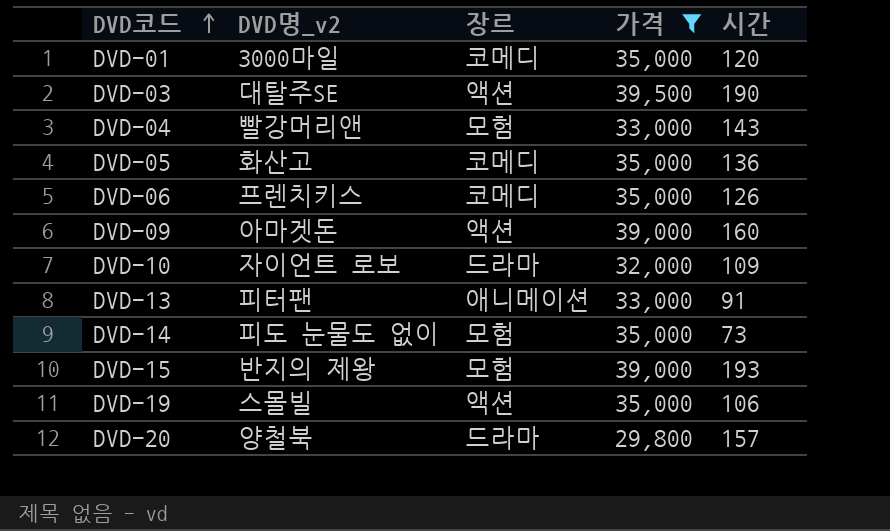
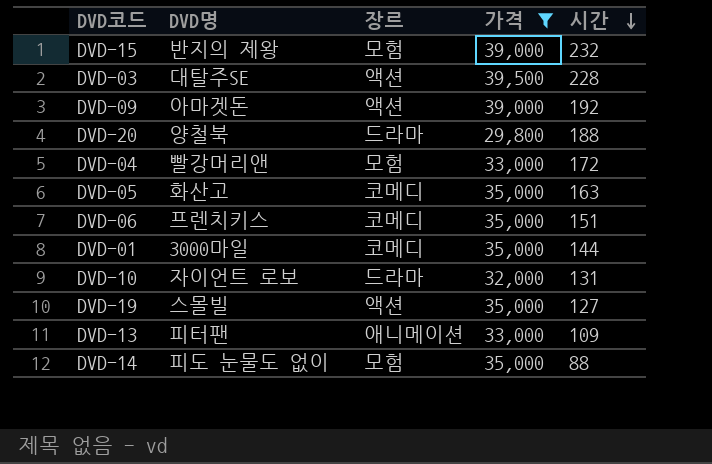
row order: DVD코드 ascending -> 시간 descending
column name: DVD명_v2 -> DVD명
DVD-15 | 시간: 193 -> 232
DVD-03 | 시간: 190 -> 228
DVD-09 | 시간: 160 -> 192
DVD-20 | 시간: 157 -> 188
DVD-04 | 시간: 143 -> 172
DVD-05 | 시간: 136 -> 163
DVD-06 | 시간: 126 -> 151
DVD-01 | 시간: 120 -> 144
DVD-10 | 시간: 109 -> 131
DVD-19 | 시간: 106 -> 127
DVD-13 | 시간: 91 -> 109
DVD-14 | 시간: 73 -> 88

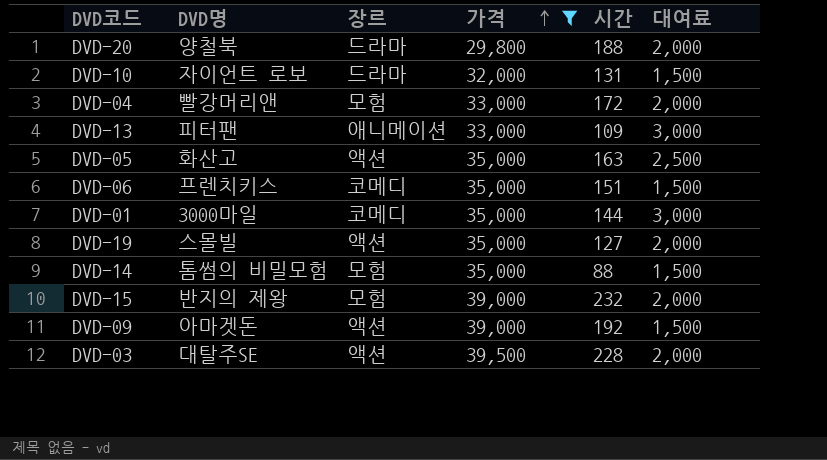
row order: 시간 descending -> 가격 ascending
column 대여료 | position: none -> 6
DVD-05 | 장르: 코메디 -> 액션
DVD-14 | DVD명: 피도 눈물도 없이 -> 톰썸의 비밀모험

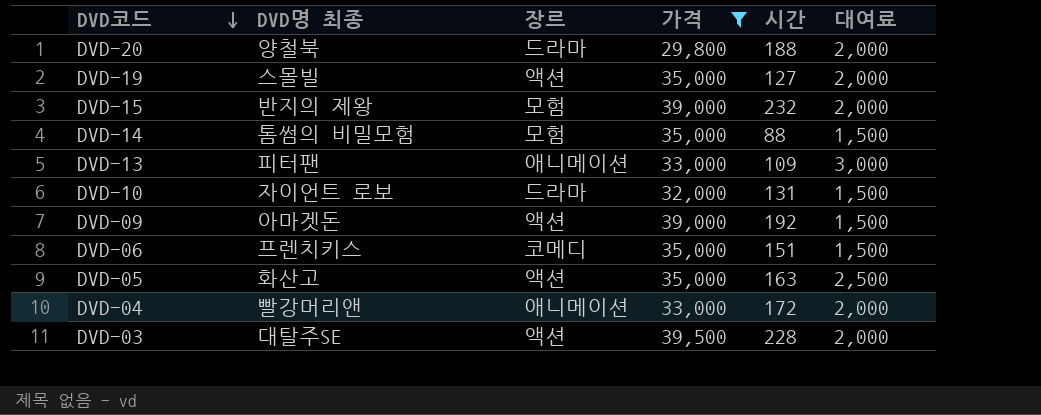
row order: 가격 ascending -> DVD코드 descending
column name: DVD명 -> DVD명 최종
row DVD-01: 3000마일 | 코메디 | 35,000 | 144 | 3,000 -> none
DVD-04 | 장르: 모험 -> 애니메이션

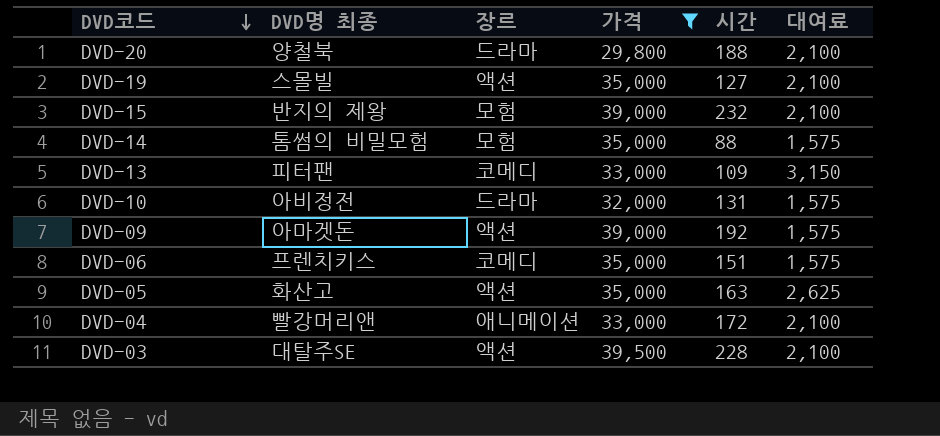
DVD-20 | 대여료: 2,000 -> 2,100
DVD-19 | 대여료: 2,000 -> 2,100
DVD-15 | 대여료: 2,000 -> 2,100
DVD-14 | 대여료: 1,500 -> 1,575
DVD-13 | 장르: 애니메이션 -> 코메디
DVD-13 | 대여료: 3,000 -> 3,150
DVD-10 | DVD명 최종: 자이언트 로보 -> 아비정전
DVD-10 | 대여료: 1,500 -> 1,575
DVD-09 | 대여료: 1,500 -> 1,575
DVD-06 | 대여료: 1,500 -> 1,575
DVD-05 | 대여료: 2,500 -> 2,625
DVD-04 | 대여료: 2,000 -> 2,100
DVD-03 | 대여료: 2,000 -> 2,100

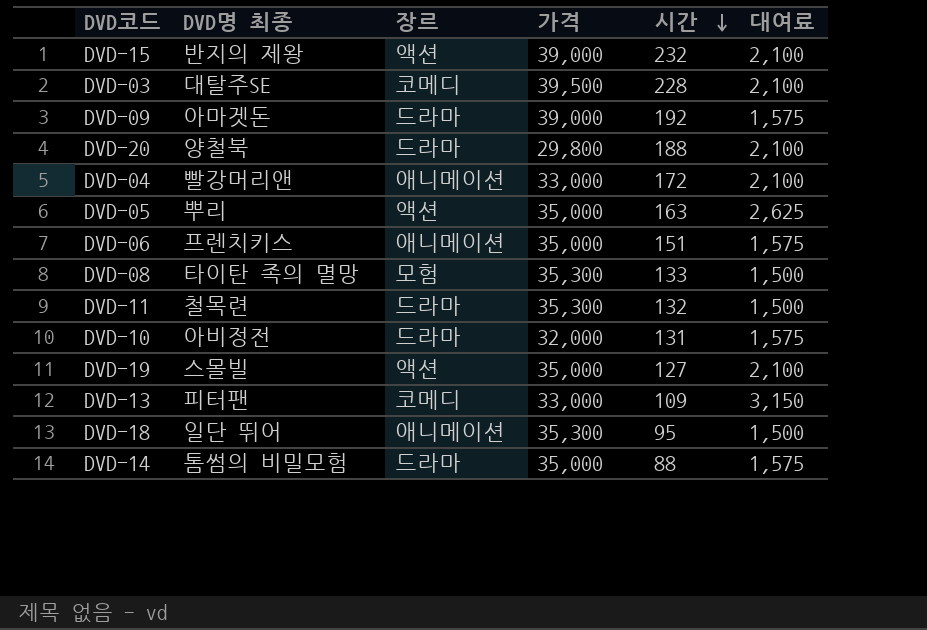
filter: 가격 != 35,300 -> none
row order: DVD코드 descending -> 시간 descending
DVD-15 | 장르: 모험 -> 액션
DVD-03 | 장르: 액션 -> 코메디
DVD-09 | 장르: 액션 -> 드라마
DVD-05 | DVD명 최종: 화산고 -> 뿌리
DVD-06 | 장르: 코메디 -> 애니메이션
DVD-14 | 장르: 모험 -> 드라마

